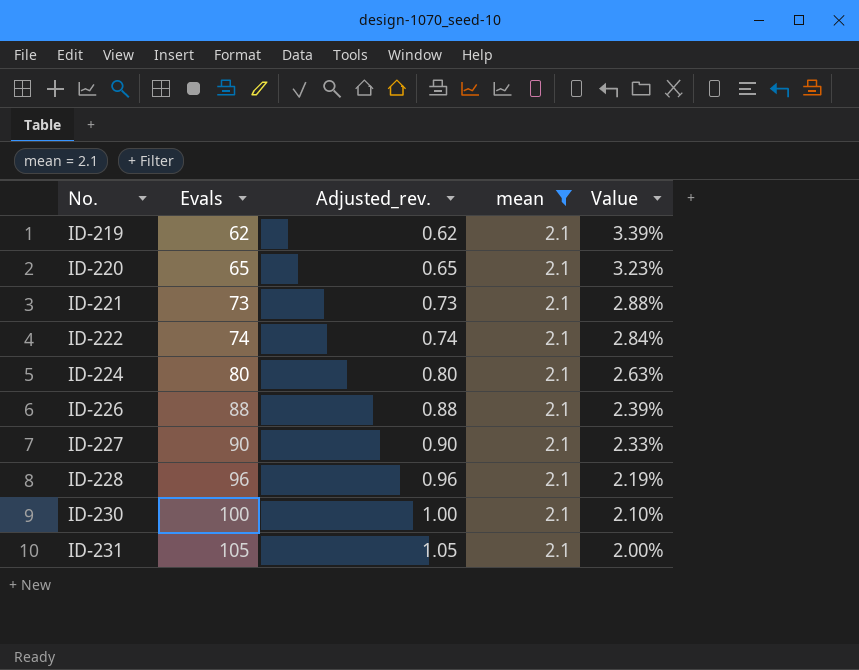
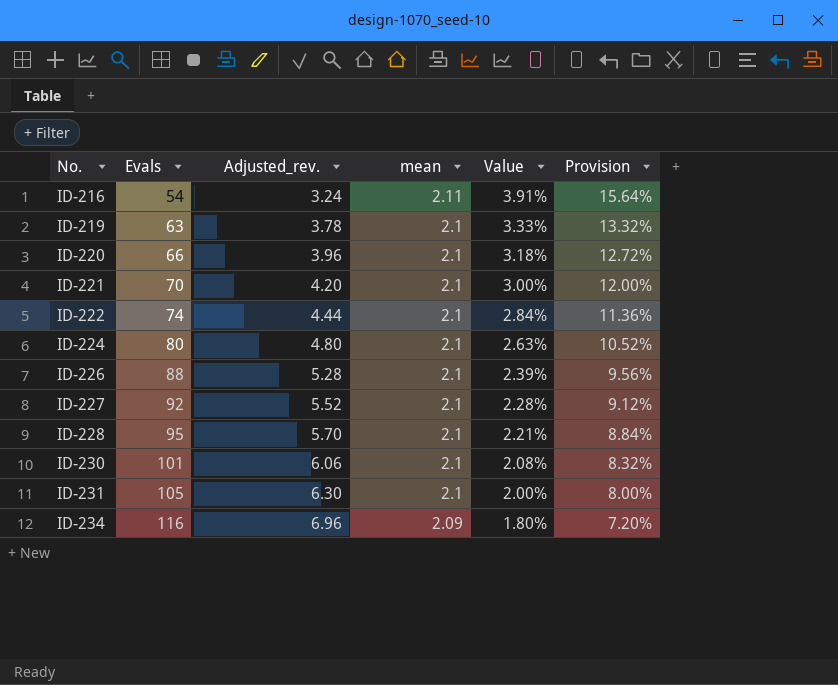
filter: mean = 2.1 -> none
column Adjusted_rev. | formula: [Evals] * 0.01 -> [Evals] * 0.06
column Provision | formula: none -> [Value] * 4
ID-219 | Evals: 62 -> 63
ID-219 | Value: 3.39% -> 3.33%
ID-220 | Evals: 65 -> 66
ID-220 | Value: 3.23% -> 3.18%
ID-221 | Evals: 73 -> 70
ID-221 | Value: 2.88% -> 3.00%
ID-227 | Evals: 90 -> 92
ID-227 | Value: 2.33% -> 2.28%
ID-228 | Evals: 96 -> 95
ID-228 | Value: 2.19% -> 2.21%
ID-230 | Evals: 100 -> 101
ID-230 | Value: 2.10% -> 2.08%

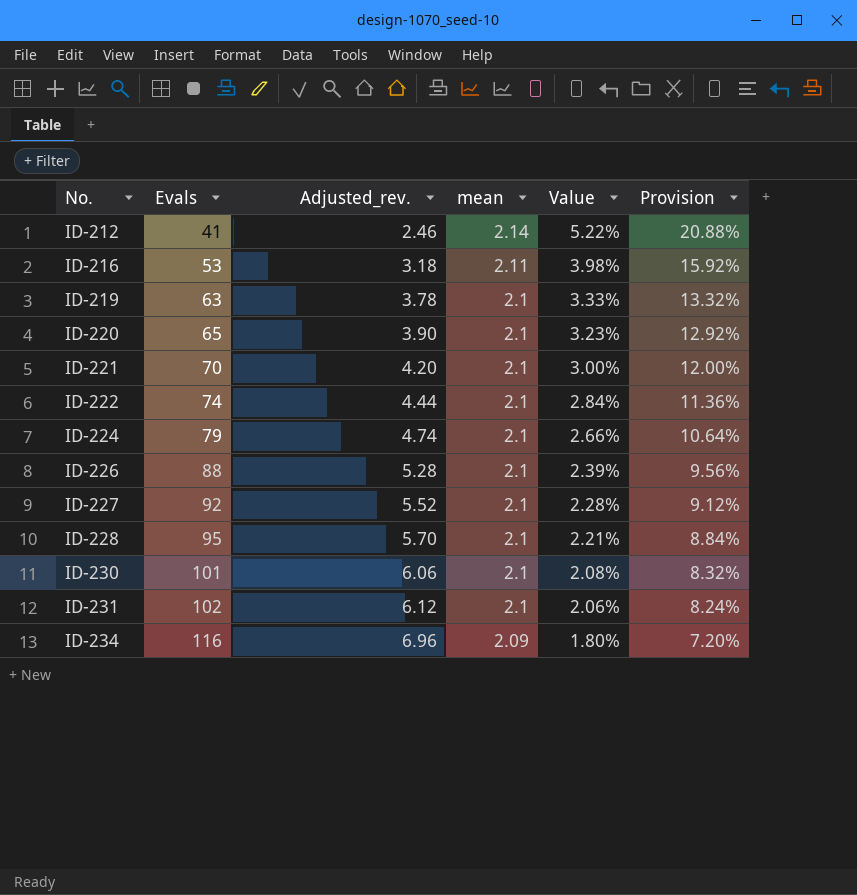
row ID-212: none -> 41 | 2.46 | 2.14 | 5.22% | 20.88%
ID-216 | Evals: 54 -> 53
ID-216 | Adjusted_rev.: 3.24 -> 3.18
ID-216 | Value: 3.91% -> 3.98%
ID-216 | Provision: 15.64% -> 15.92%
ID-220 | Evals: 66 -> 65
ID-220 | Adjusted_rev.: 3.96 -> 3.90
ID-220 | Value: 3.18% -> 3.23%
ID-220 | Provision: 12.72% -> 12.92%
ID-224 | Evals: 80 -> 79
ID-224 | Adjusted_rev.: 4.80 -> 4.74
ID-224 | Value: 2.63% -> 2.66%
ID-224 | Provision: 10.52% -> 10.64%
ID-231 | Evals: 105 -> 102
ID-231 | Adjusted_rev.: 6.30 -> 6.12
ID-231 | Value: 2.00% -> 2.06%
ID-231 | Provision: 8.00% -> 8.24%

